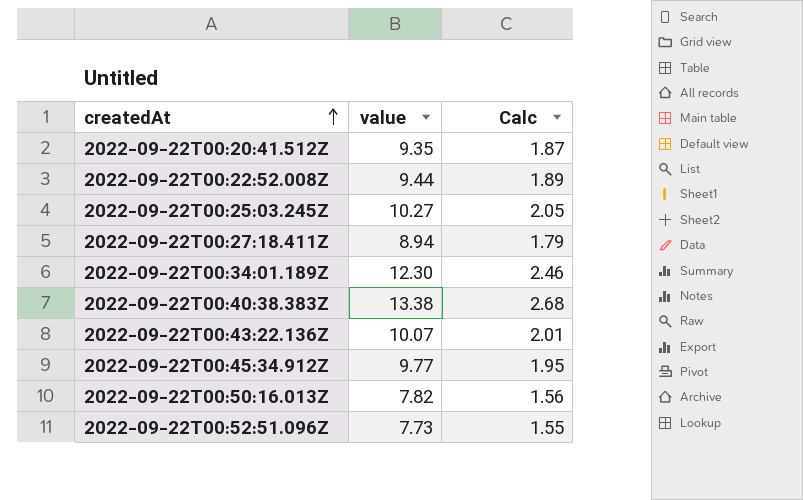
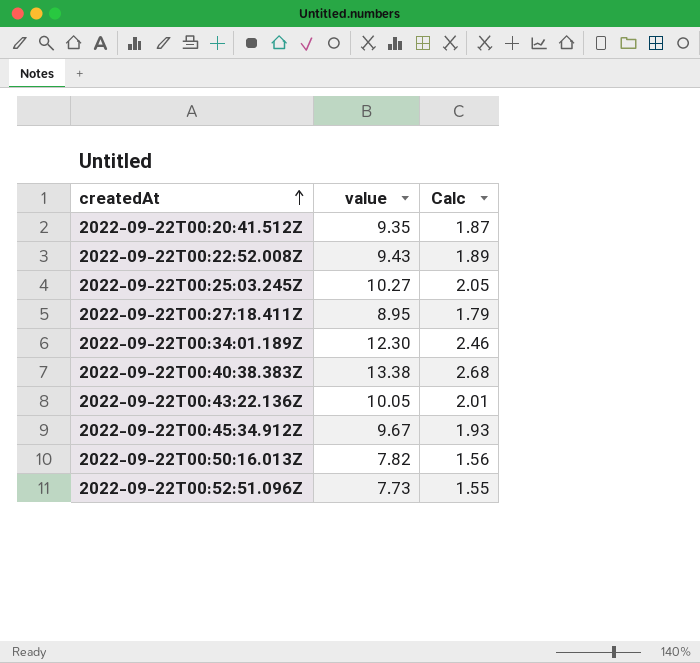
2022-09-22T00:22:52.008Z | value: 9.44 -> 9.43
2022-09-22T00:27:18.411Z | value: 8.94 -> 8.95
2022-09-22T00:43:22.136Z | value: 10.07 -> 10.05
2022-09-22T00:45:34.912Z | value: 9.77 -> 9.67
2022-09-22T00:45:34.912Z | Calc: 1.95 -> 1.93

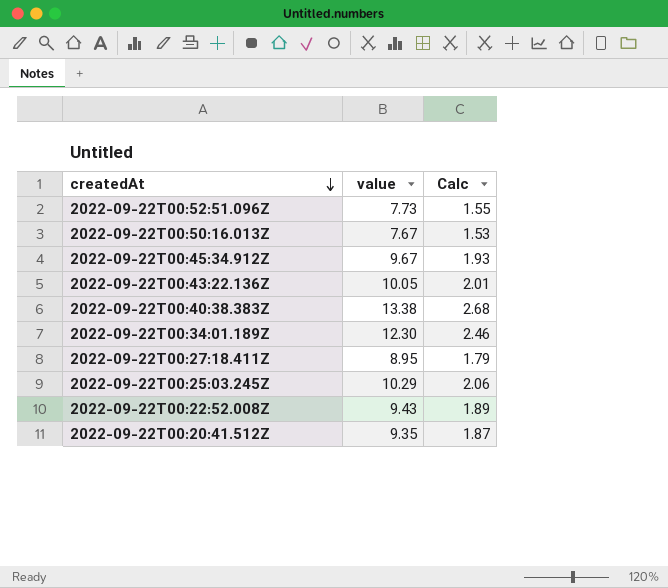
row order: createdAt ascending -> createdAt descending
2022-09-22T00:50:16.013Z | value: 7.82 -> 7.67
2022-09-22T00:50:16.013Z | Calc: 1.56 -> 1.53
2022-09-22T00:25:03.245Z | value: 10.27 -> 10.29
2022-09-22T00:25:03.245Z | Calc: 2.05 -> 2.06

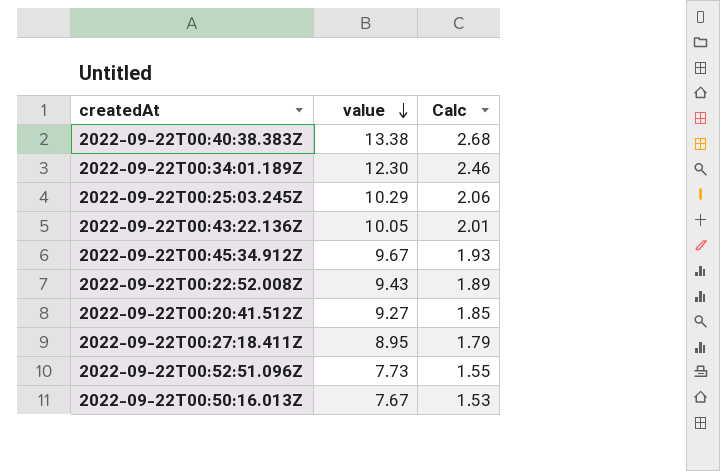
row order: createdAt descending -> value descending
2022-09-22T00:20:41.512Z | value: 9.35 -> 9.27
2022-09-22T00:20:41.512Z | Calc: 1.87 -> 1.85

